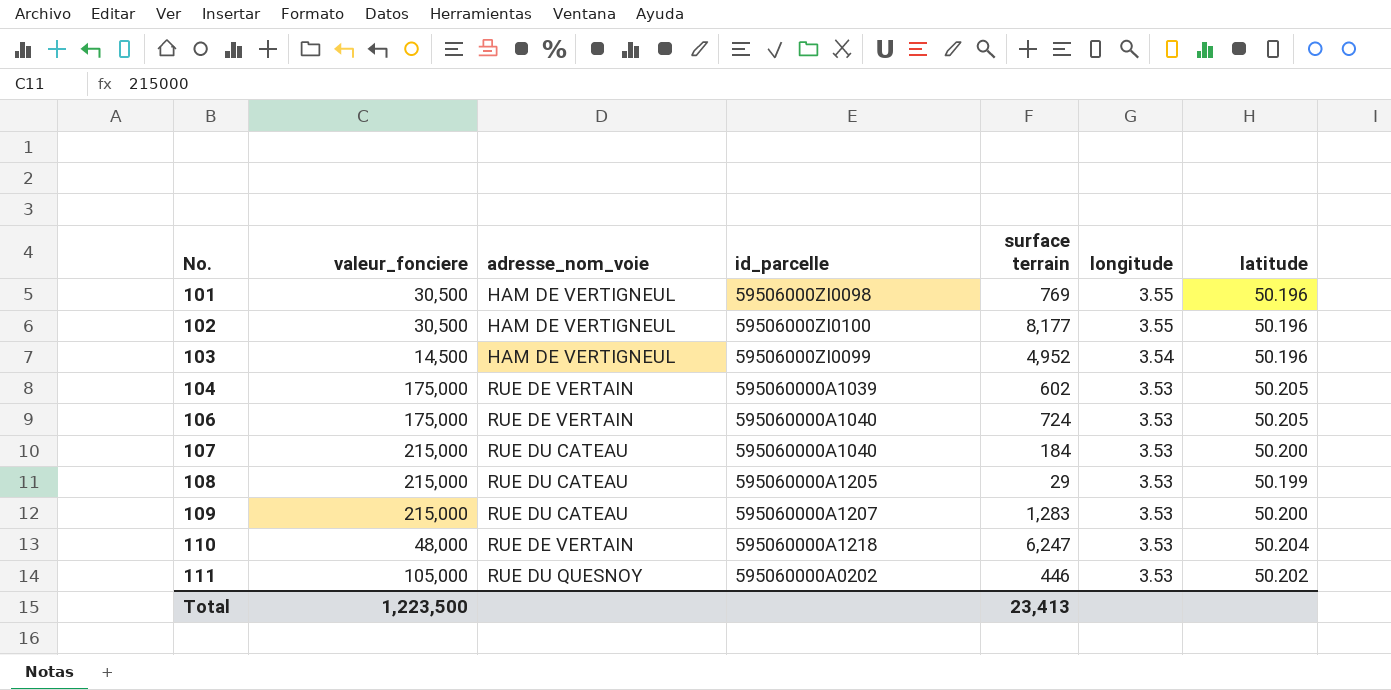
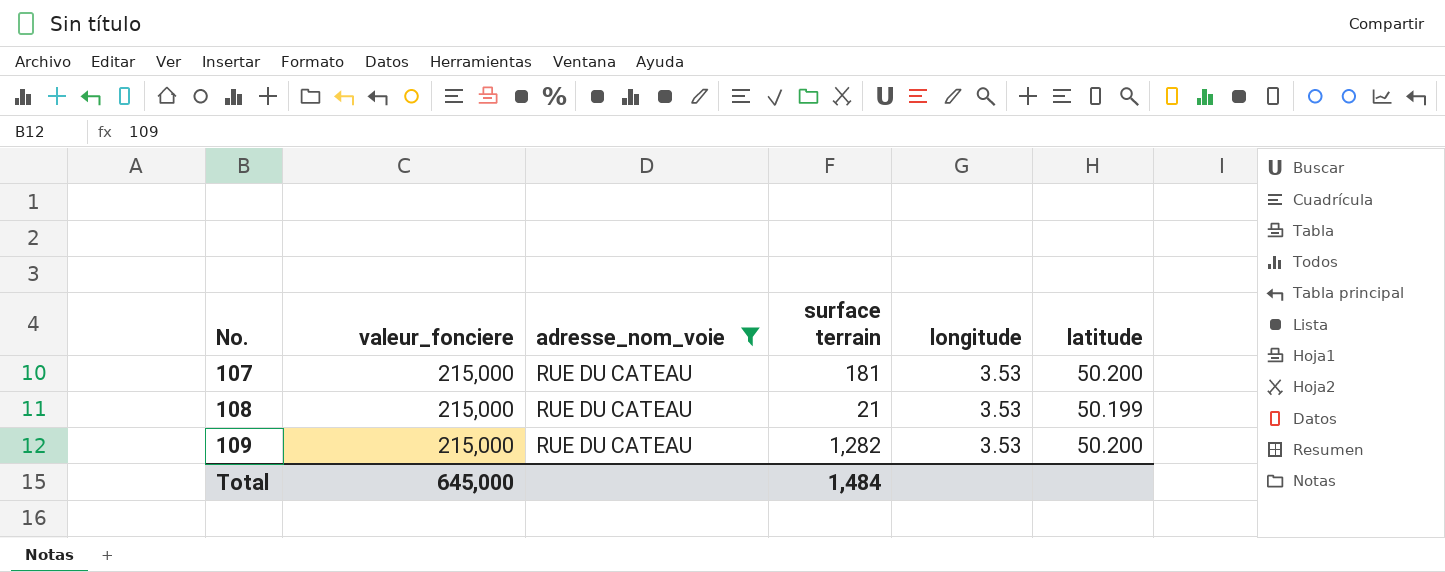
filter: none -> adresse_nom_voie = RUE DU CATEAU
column id_parcelle | position: 4 -> none
107 | surface terrain: 184 -> 181
108 | surface terrain: 29 -> 21
109 | surface terrain: 1,283 -> 1,282
Total | valeur_fonciere: 1,223,500 -> 645,000
Total | surface terrain: 23,413 -> 1,484

